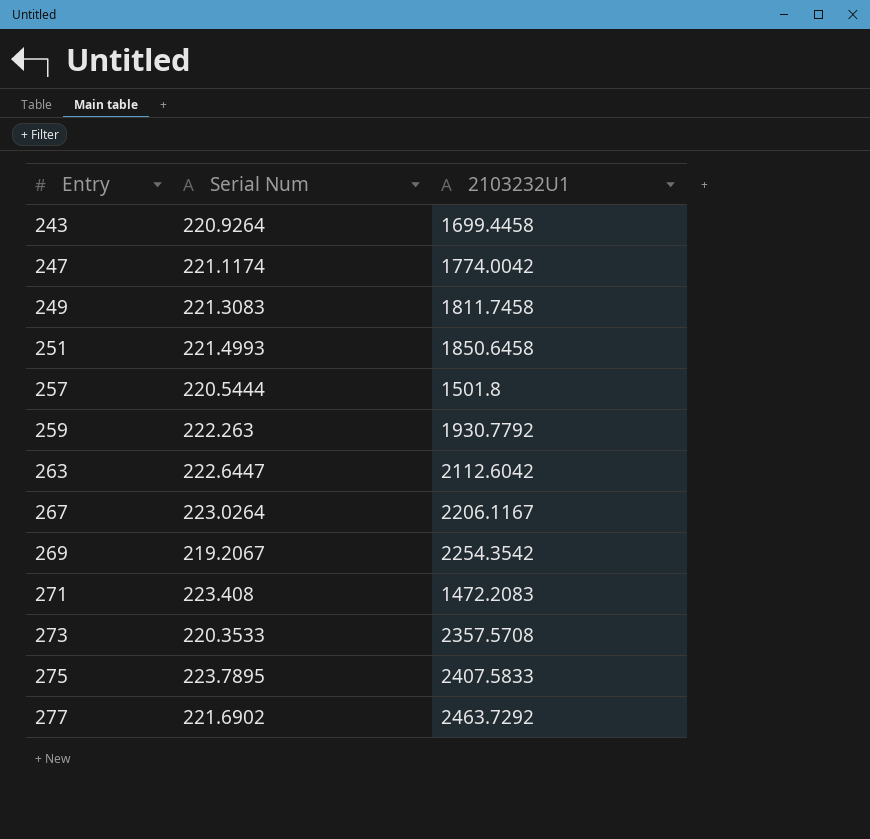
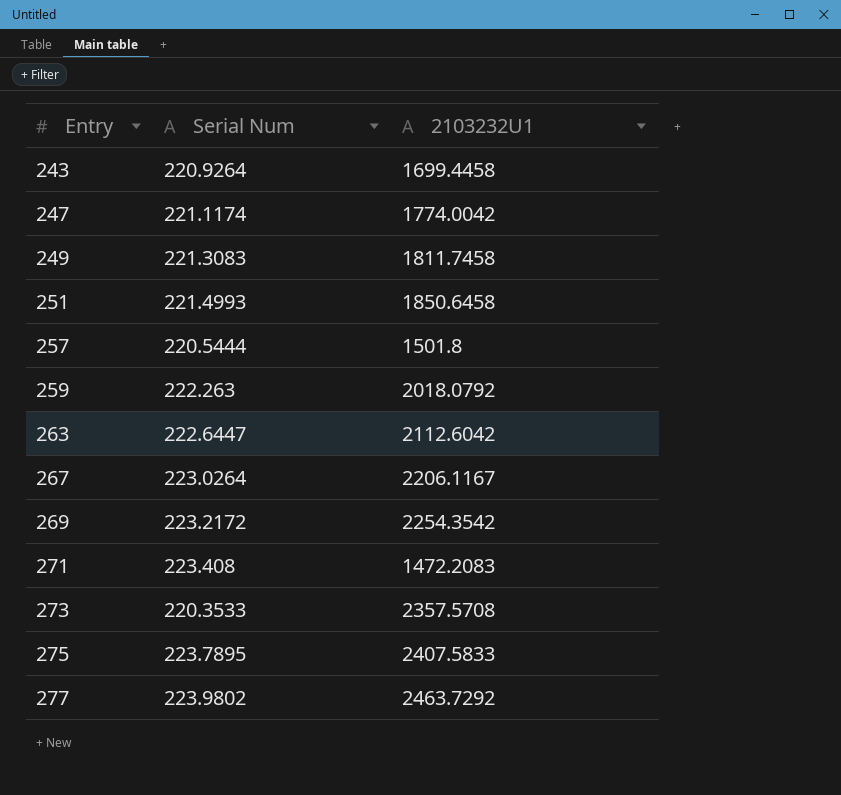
259 | 2103232U1: 1930.7792 -> 2018.0792
269 | Serial Num: 219.2067 -> 223.2172
277 | Serial Num: 221.6902 -> 223.9802

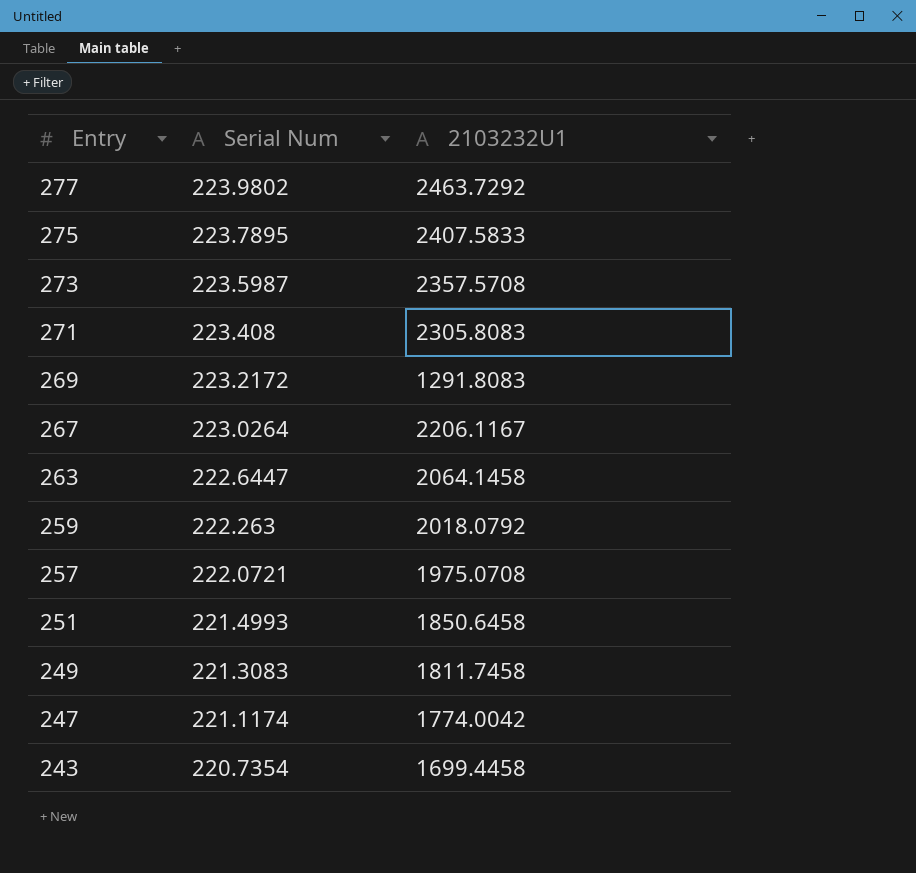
row order: Entry ascending -> Entry descending
273 | Serial Num: 220.3533 -> 223.5987
271 | 2103232U1: 1472.2083 -> 2305.8083
269 | 2103232U1: 2254.3542 -> 1291.8083
263 | 2103232U1: 2112.6042 -> 2064.1458
257 | Serial Num: 220.5444 -> 222.0721
257 | 2103232U1: 1501.8 -> 1975.0708
243 | Serial Num: 220.9264 -> 220.7354

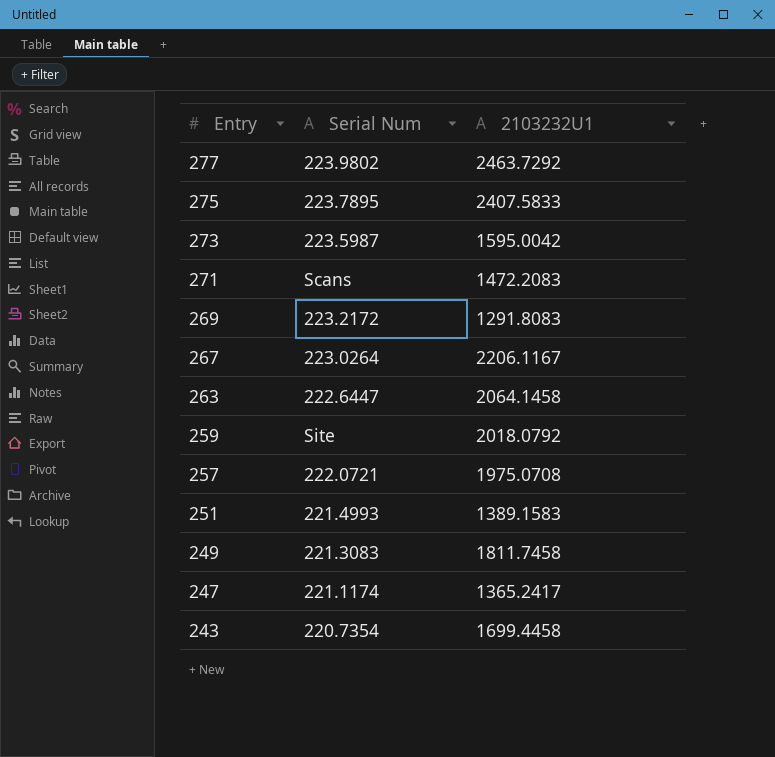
273 | 2103232U1: 2357.5708 -> 1595.0042
271 | Serial Num: 223.408 -> Scans
271 | 2103232U1: 2305.8083 -> 1472.2083
259 | Serial Num: 222.263 -> Site
251 | 2103232U1: 1850.6458 -> 1389.1583
247 | 2103232U1: 1774.0042 -> 1365.2417

